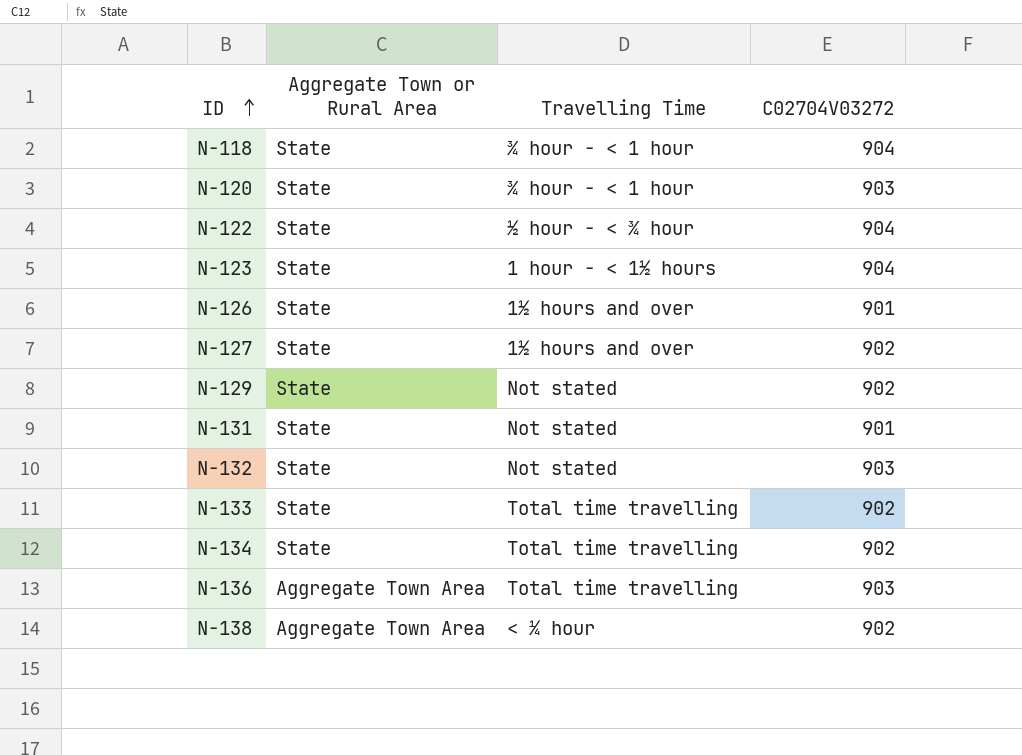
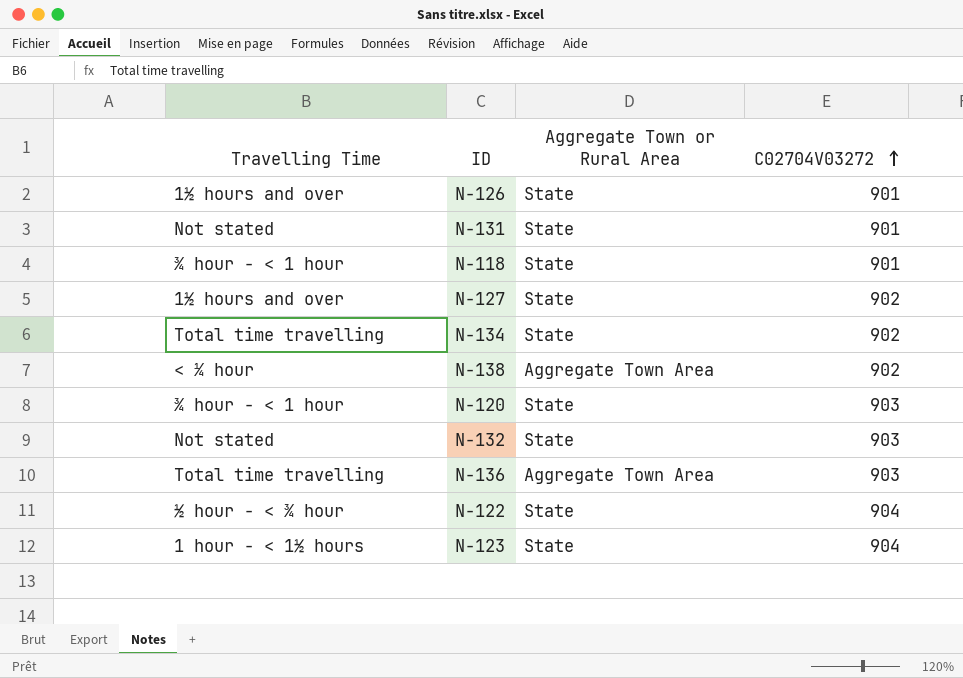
row order: ID ascending -> C02704V03272 ascending
column Travelling Time | position: 3 -> 1
row N-129: State | Not stated | 902 -> none
row N-133: State | Total time travelling | 902 -> none
N-118 | C02704V03272: 904 -> 901

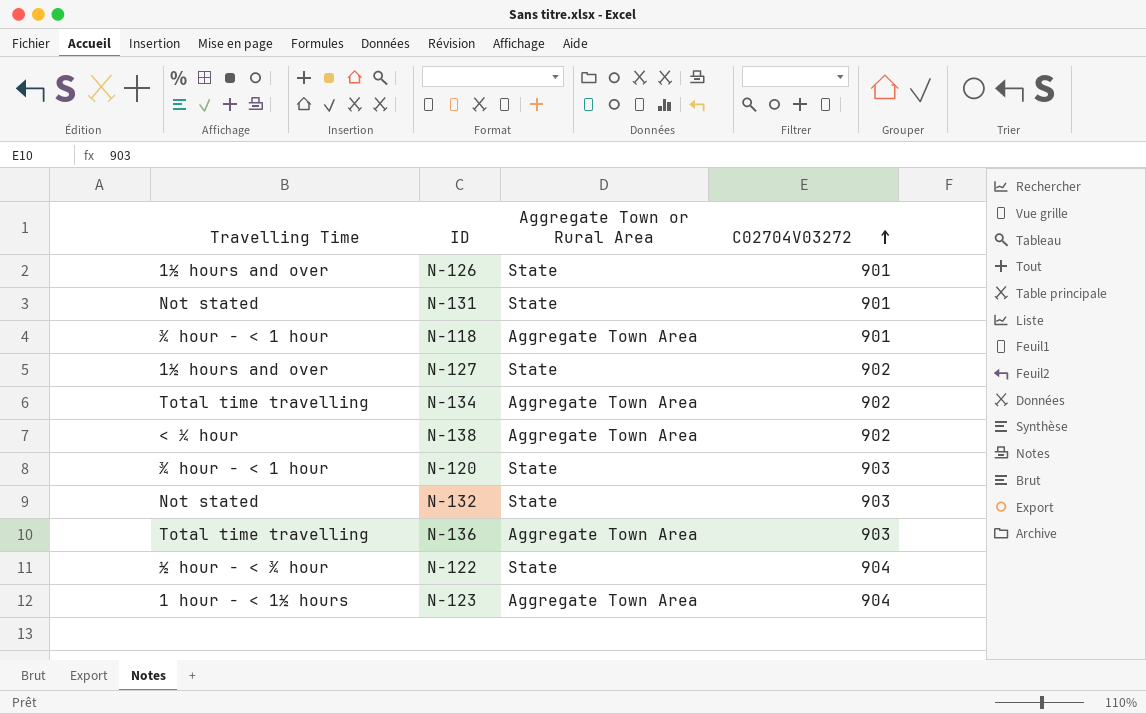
N-118 | Aggregate Town or Rural Area: State -> Aggregate Town Area
N-134 | Aggregate Town or Rural Area: State -> Aggregate Town Area
N-123 | Aggregate Town or Rural Area: State -> Aggregate Town Area

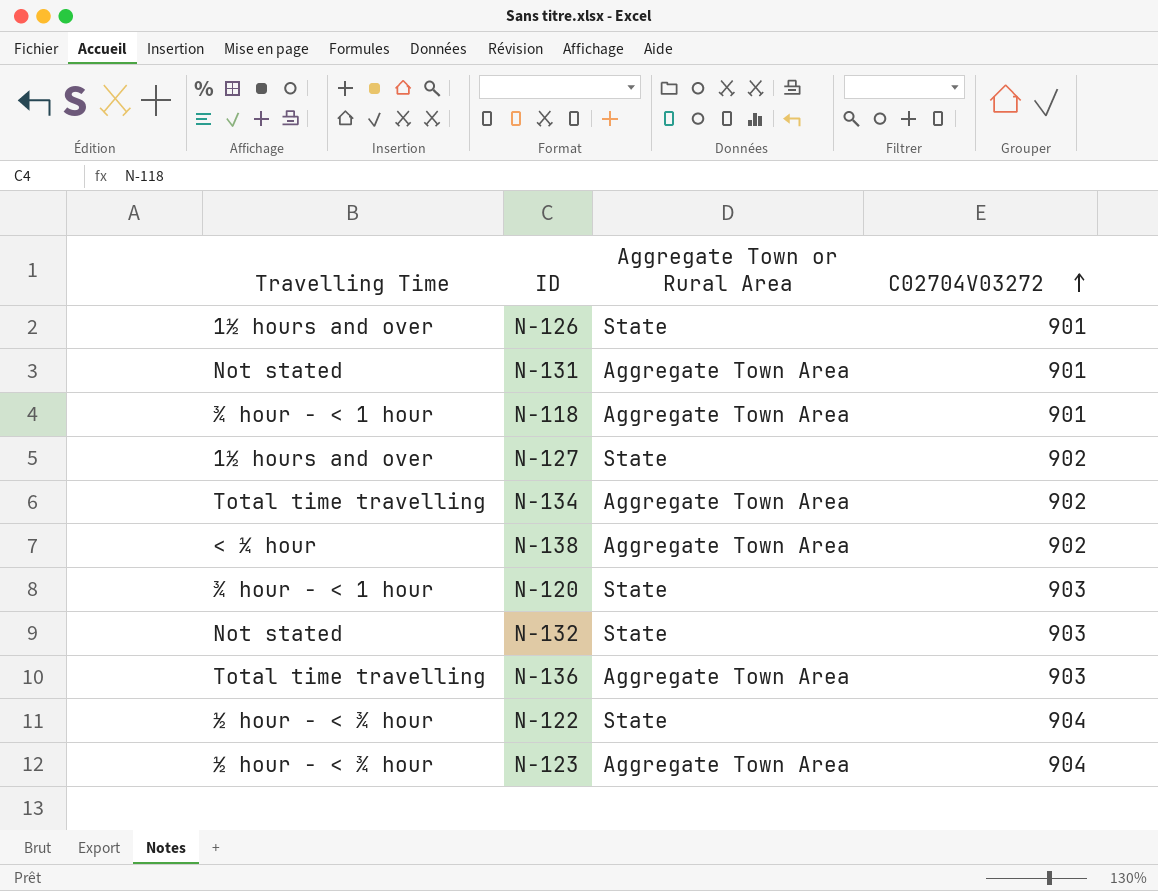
N-131 | Aggregate Town or Rural Area: State -> Aggregate Town Area
N-123 | Travelling Time: 1 hour - < 1½ hours -> ½ hour - < ¾ hour

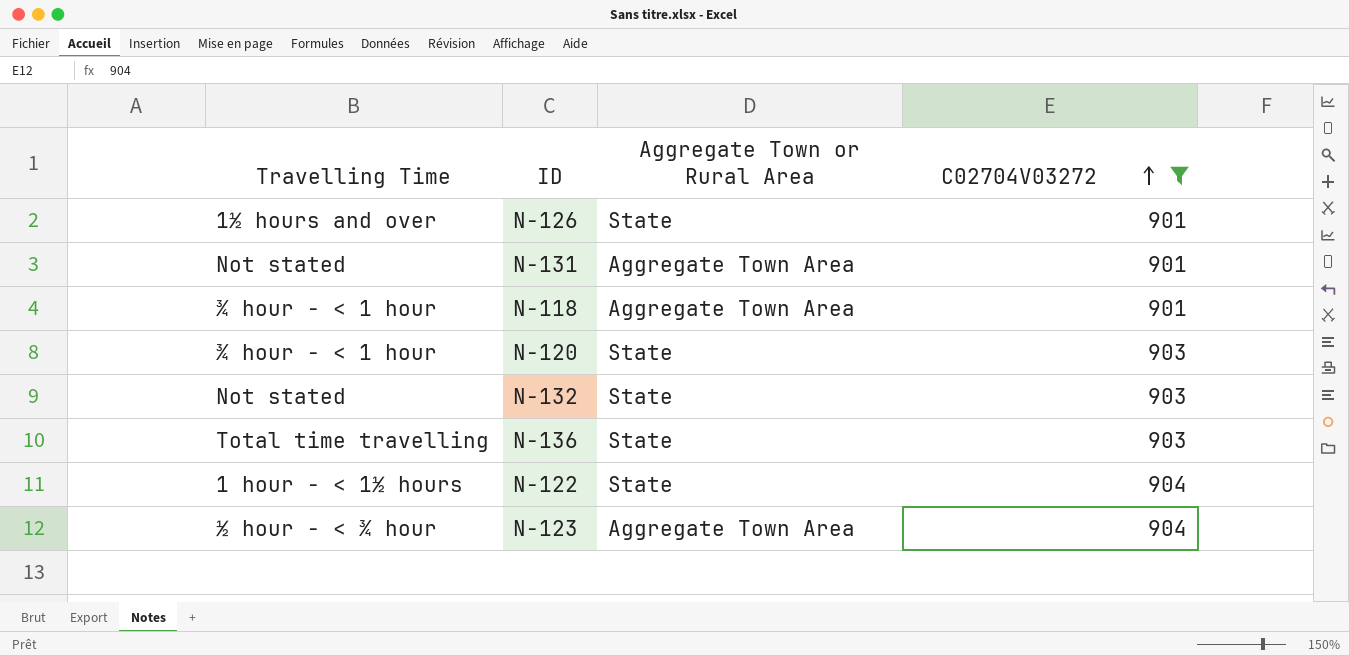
filter: none -> C02704V03272 != 902
N-136 | Aggregate Town or Rural Area: Aggregate Town Area -> State
N-122 | Travelling Time: ½ hour - < ¾ hour -> 1 hour - < 1½ hours

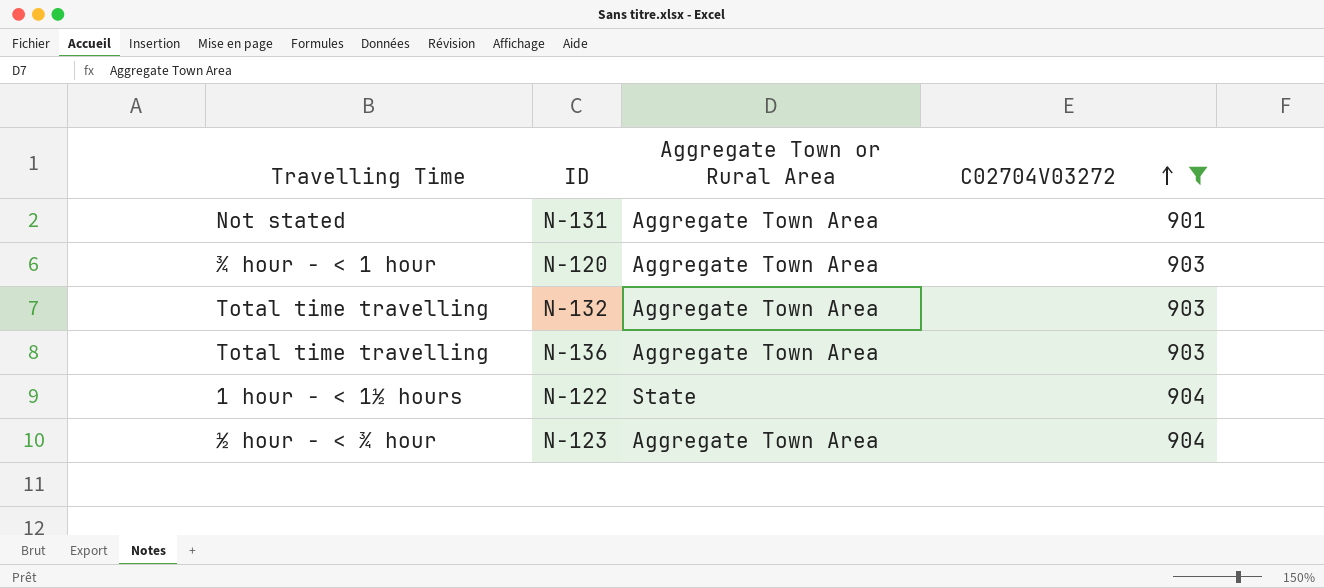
row N-126: 1½ hours and over | State | 901 -> none
row N-118: ¾ hour - < 1 hour | Aggregate Town Area | 901 -> none
N-120 | Aggregate Town or Rural Area: State -> Aggregate Town Area
N-132 | Travelling Time: Not stated -> Total time travelling
N-132 | Aggregate Town or Rural Area: State -> Aggregate Town Area
N-136 | Aggregate Town or Rural Area: State -> Aggregate Town Area

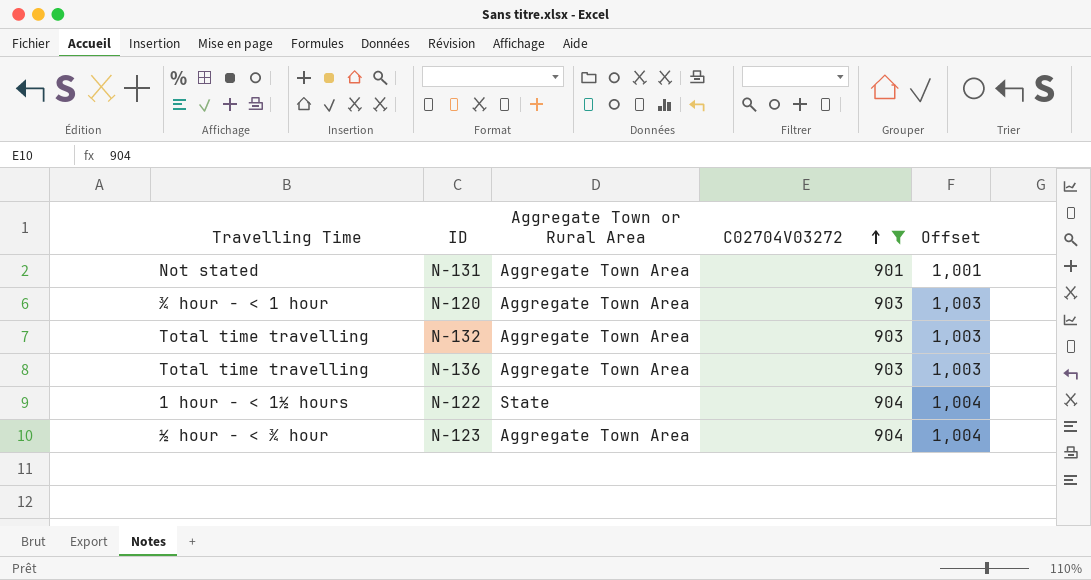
column Offset | formula: none -> [C02704V03272] + 100

